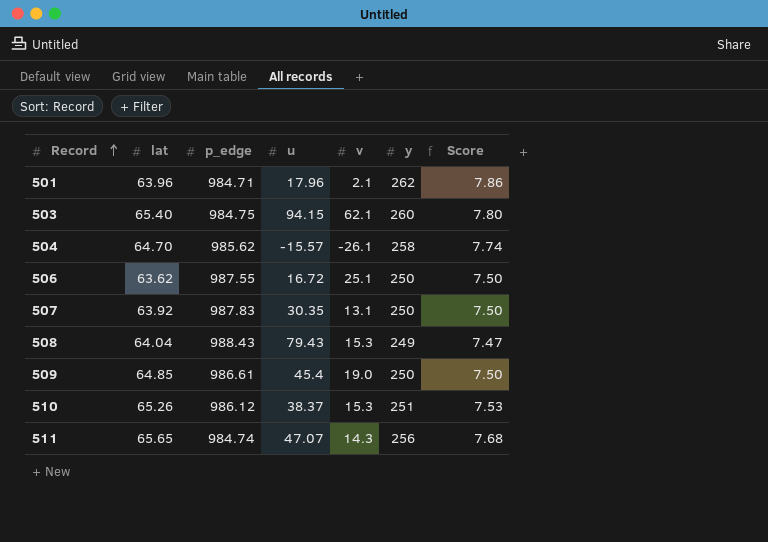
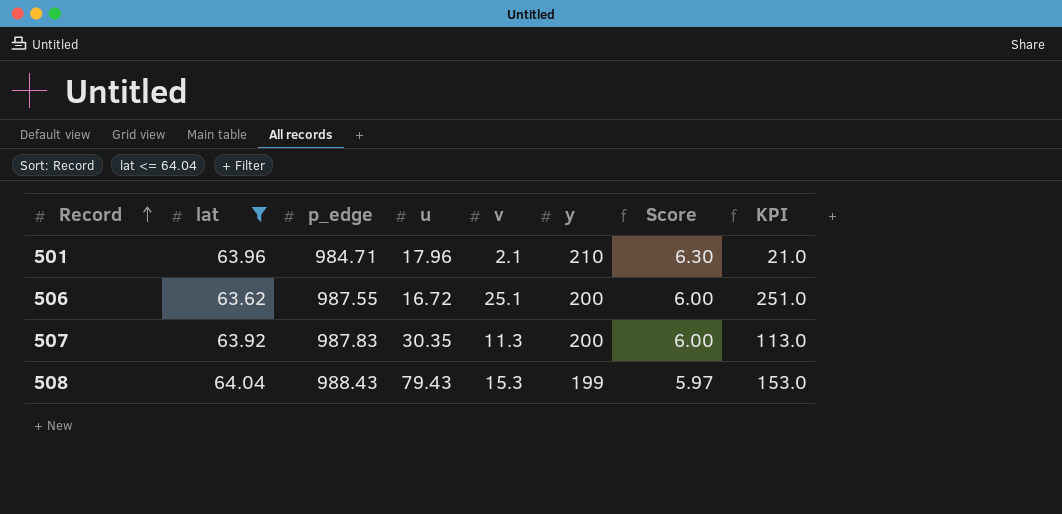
filter: none -> lat <= 64.04
column KPI | formula: none -> [v] * 10
501 | y: 262 -> 210
501 | Score: 7.86 -> 6.30
506 | y: 250 -> 200
506 | Score: 7.50 -> 6.00
507 | v: 13.1 -> 11.3
507 | y: 250 -> 200
507 | Score: 7.50 -> 6.00
508 | y: 249 -> 199
508 | Score: 7.47 -> 5.97

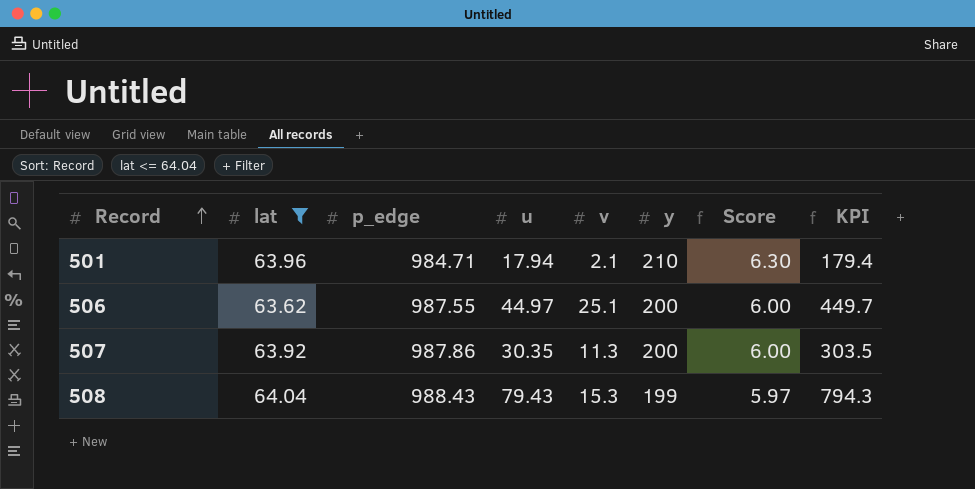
column KPI | formula: [v] * 10 -> [u] * 10
501 | u: 17.96 -> 17.94
506 | u: 16.72 -> 44.97
507 | p_edge: 987.83 -> 987.86

